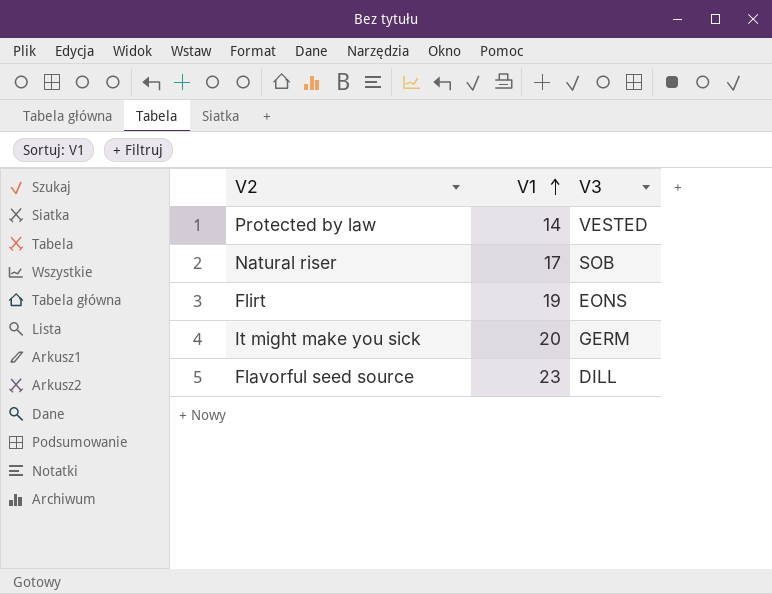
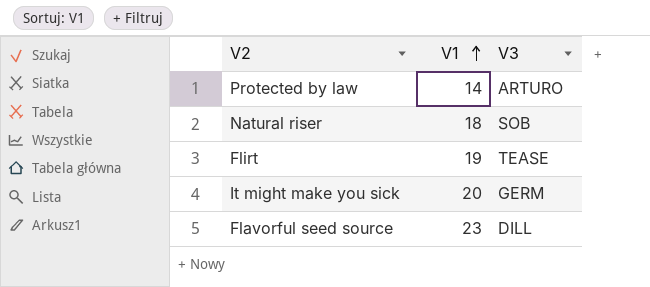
Protected by law | V3: VESTED -> ARTURO
Natural riser | V1: 17 -> 18
Flirt | V3: EONS -> TEASE

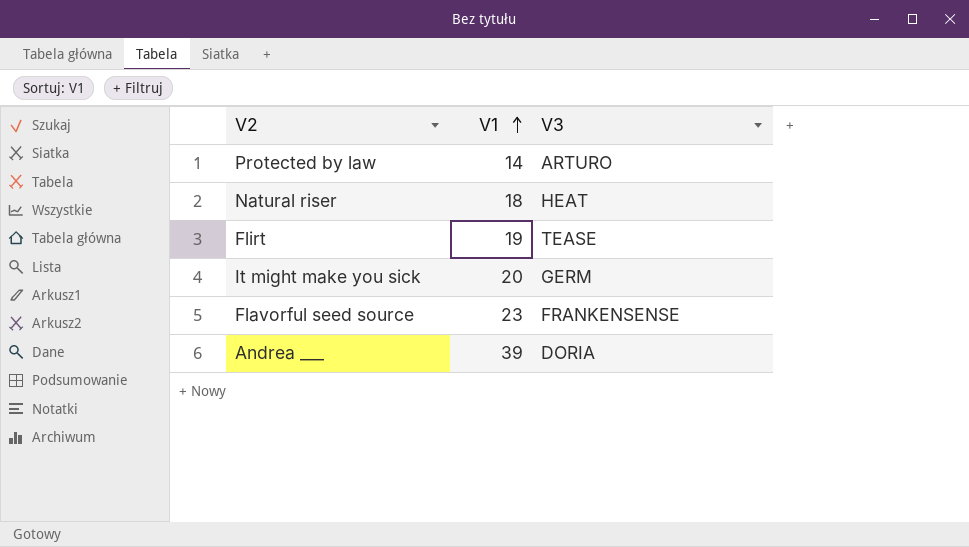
Natural riser | V3: SOB -> HEAT
Flavorful seed source | V3: DILL -> FRANKENSENSE
row Andrea ___: none -> 39 | DORIA

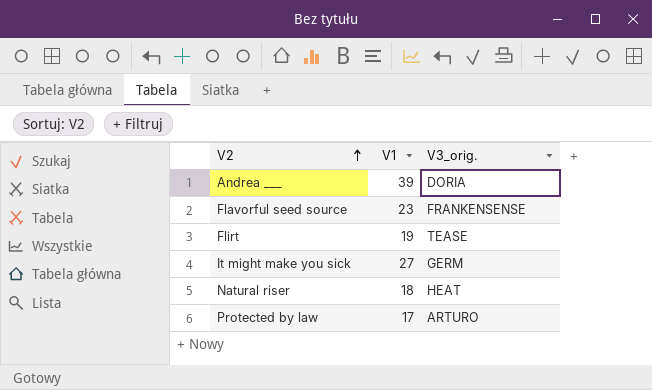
row order: V1 ascending -> V2 ascending
column name: V3 -> V3_orig.
It might make you sick | V1: 20 -> 27
Protected by law | V1: 14 -> 17

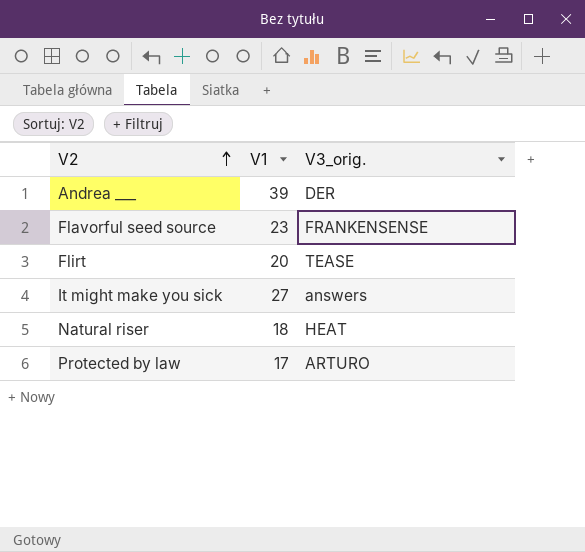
Andrea ___ | V3_orig.: DORIA -> DER
Flirt | V1: 19 -> 20
It might make you sick | V3_orig.: GERM -> answers

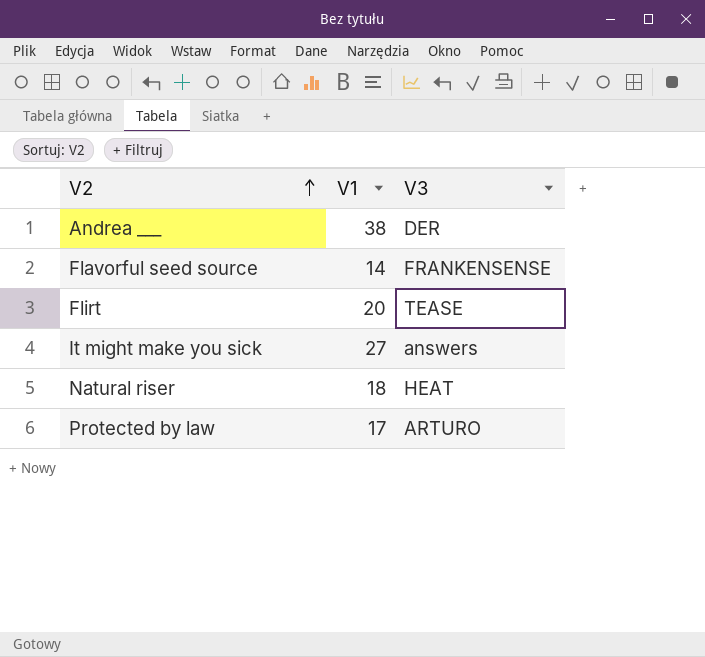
column name: V3_orig. -> V3
Andrea ___ | V1: 39 -> 38
Flavorful seed source | V1: 23 -> 14

